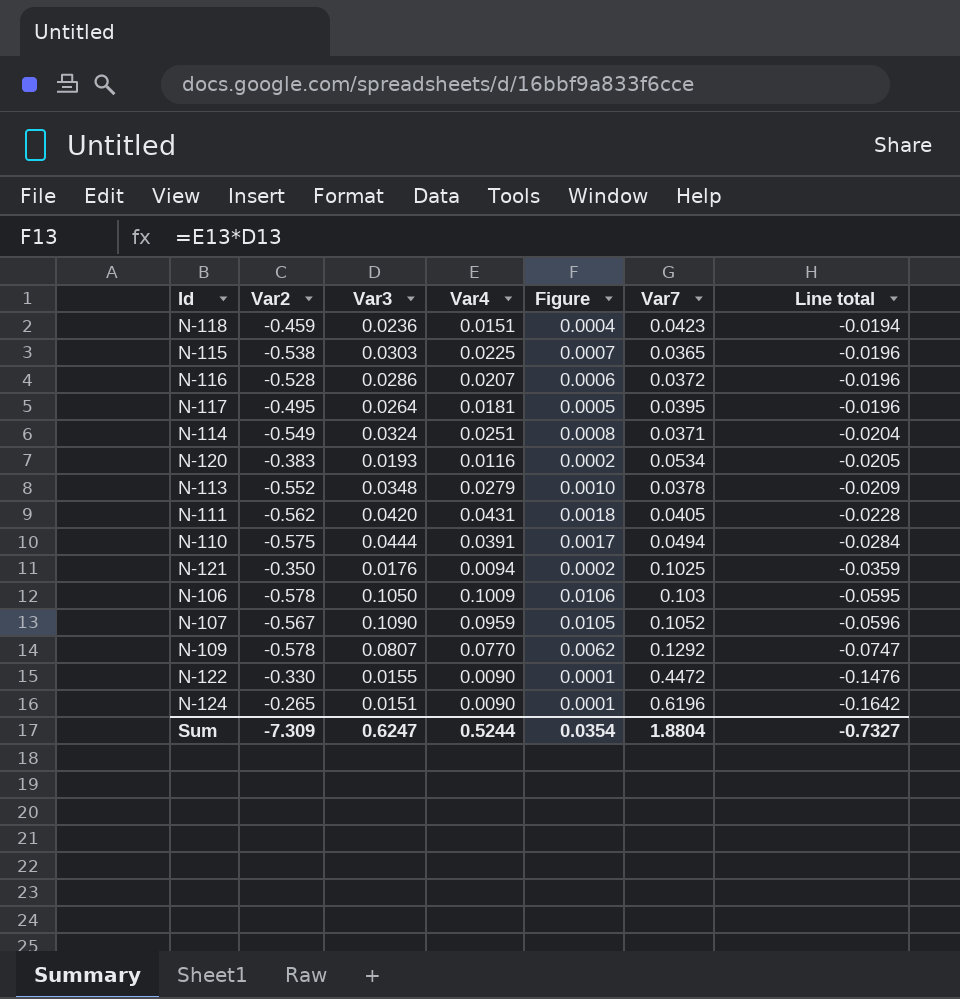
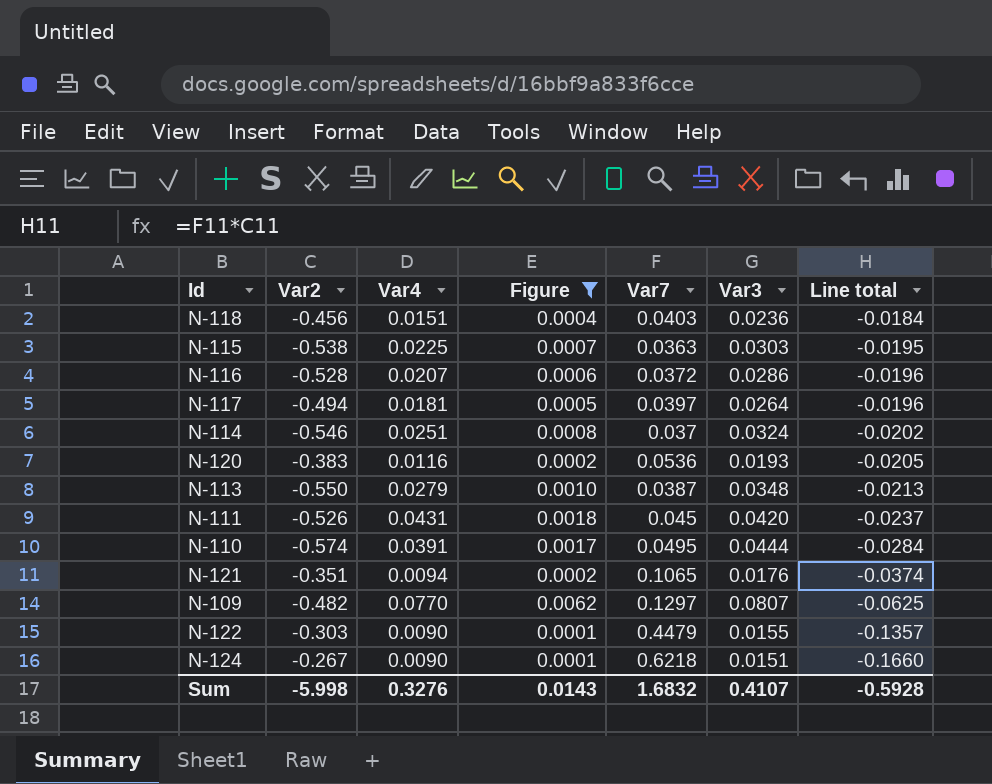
filter: none -> Figure <= 0.0062
column Var3 | position: 3 -> 6
N-118 | Var2: -0.459 -> -0.456
N-118 | Var7: 0.0423 -> 0.0403
N-118 | Line total: -0.0194 -> -0.0184
N-115 | Var7: 0.0365 -> 0.0363
N-115 | Line total: -0.0196 -> -0.0195
N-117 | Var2: -0.495 -> -0.494
N-117 | Var7: 0.0395 -> 0.0397
N-114 | Var2: -0.549 -> -0.546
N-114 | Var7: 0.0371 -> 0.037
N-114 | Line total: -0.0204 -> -0.0202
N-120 | Var7: 0.0534 -> 0.0536
N-113 | Var2: -0.552 -> -0.550
N-113 | Var7: 0.0378 -> 0.0387
N-113 | Line total: -0.0209 -> -0.0213
N-111 | Var2: -0.562 -> -0.526
N-111 | Var7: 0.0405 -> 0.045
N-111 | Line total: -0.0228 -> -0.0237
N-110 | Var2: -0.575 -> -0.574
N-110 | Var7: 0.0494 -> 0.0495
N-121 | Var2: -0.350 -> -0.351
N-121 | Var7: 0.1025 -> 0.1065
N-121 | Line total: -0.0359 -> -0.0374
N-109 | Var2: -0.578 -> -0.482
N-109 | Var7: 0.1292 -> 0.1297
N-109 | Line total: -0.0747 -> -0.0625
N-122 | Var2: -0.330 -> -0.303
N-122 | Var7: 0.4472 -> 0.4479
N-122 | Line total: -0.1476 -> -0.1357
N-124 | Var2: -0.265 -> -0.267
N-124 | Var7: 0.6196 -> 0.6218
N-124 | Line total: -0.1642 -> -0.1660
Sum | Var2: -7.309 -> -5.998
Sum | Var4: 0.5244 -> 0.3276
Sum | Figure: 0.0354 -> 0.0143
Sum | Var7: 1.8804 -> 1.6832
Sum | Var3: 0.6247 -> 0.4107
Sum | Line total: -0.7327 -> -0.5928

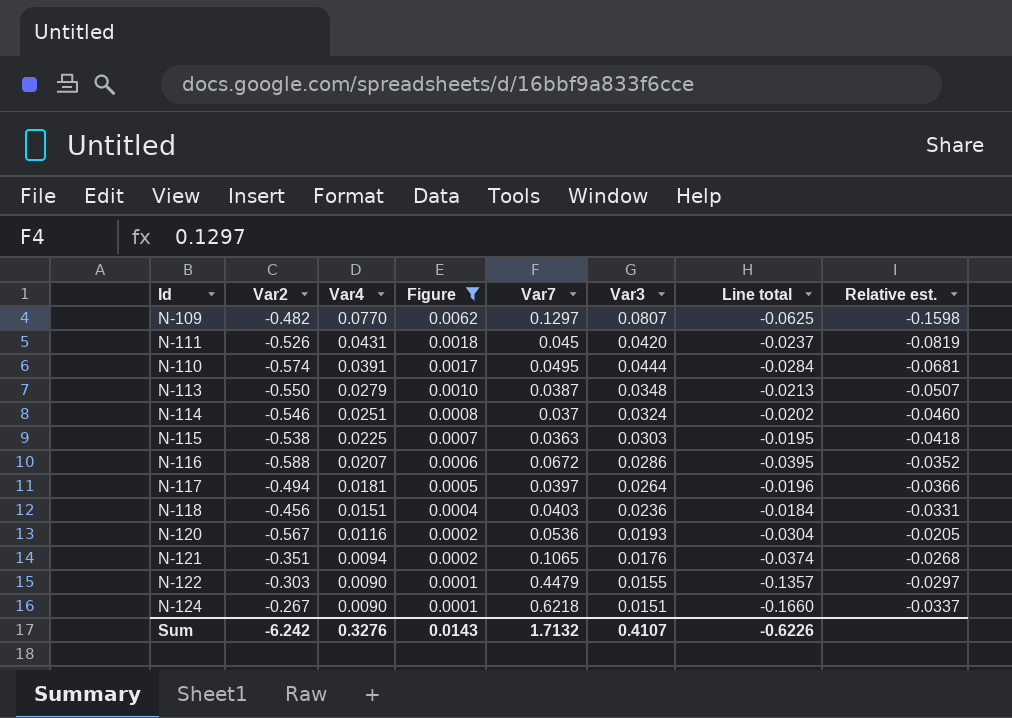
row order: Line total descending -> Var4 descending
column Relative est. | formula: none -> [Var4] / [Var2]
N-116 | Var2: -0.528 -> -0.588
N-116 | Var7: 0.0372 -> 0.0672
N-116 | Line total: -0.0196 -> -0.0395
N-120 | Var2: -0.383 -> -0.567
N-120 | Line total: -0.0205 -> -0.0304
Sum | Var2: -5.998 -> -6.242
Sum | Var7: 1.6832 -> 1.7132
Sum | Line total: -0.5928 -> -0.6226

